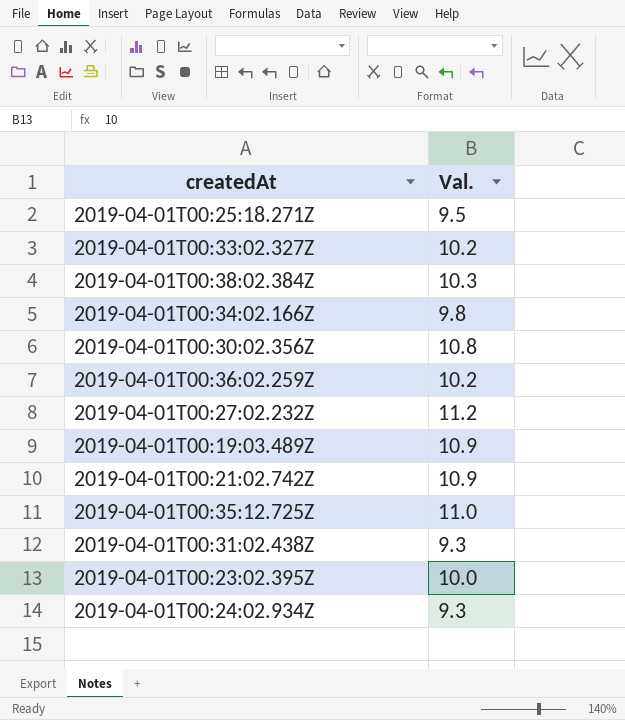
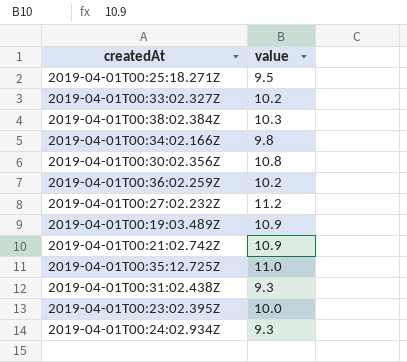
column name: Val. -> value

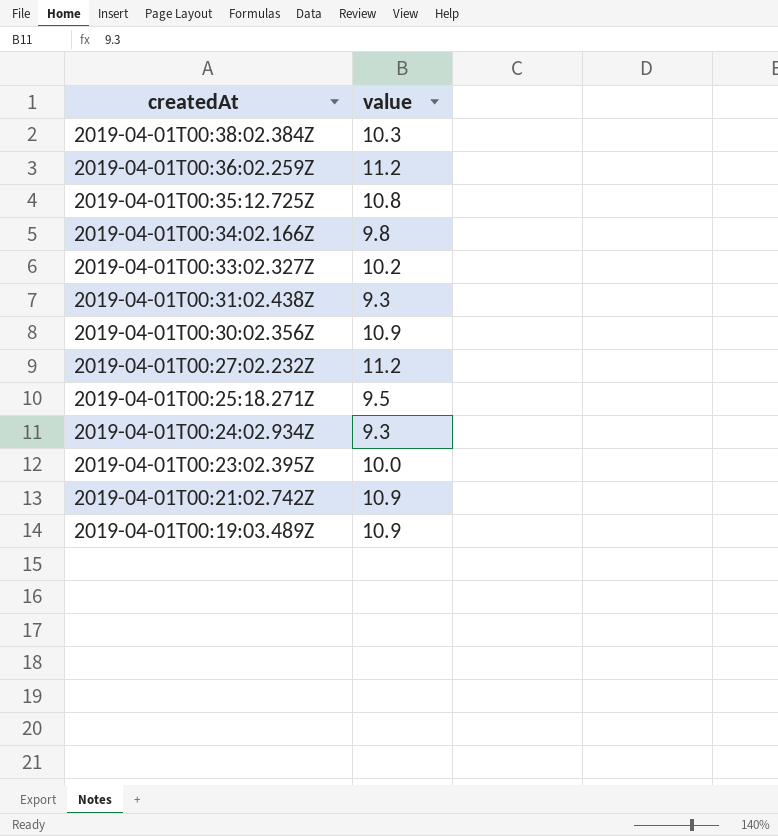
row order: none -> createdAt descending
2019-04-01T00:36:02.259Z | value: 10.2 -> 11.2
2019-04-01T00:35:12.725Z | value: 11.0 -> 10.8
2019-04-01T00:30:02.356Z | value: 10.8 -> 10.9

